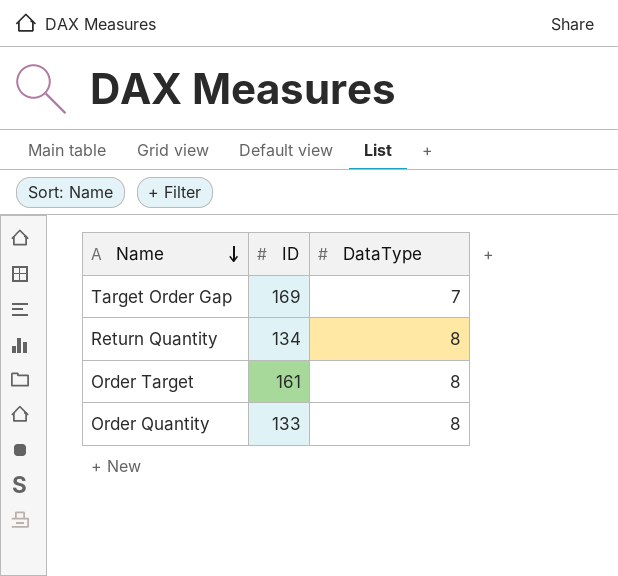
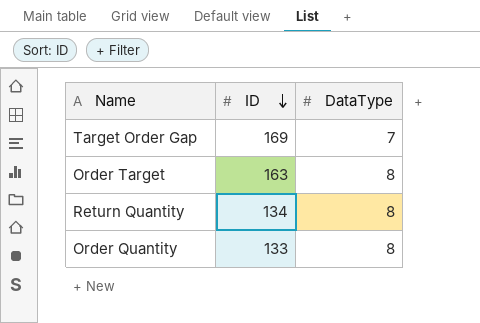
row order: Name descending -> ID descending
Order Target | ID: 161 -> 163

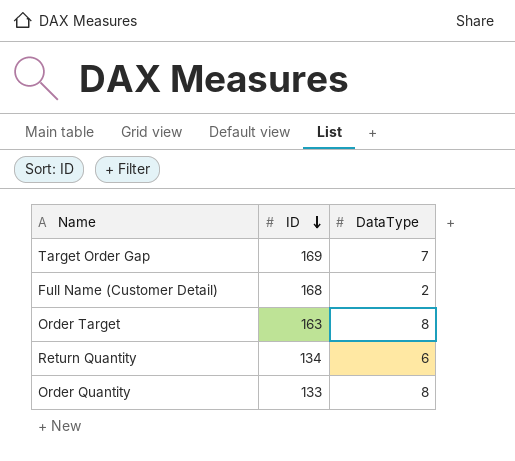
row Full Name (Customer Detail): none -> 168 | 2
Return Quantity | DataType: 8 -> 6

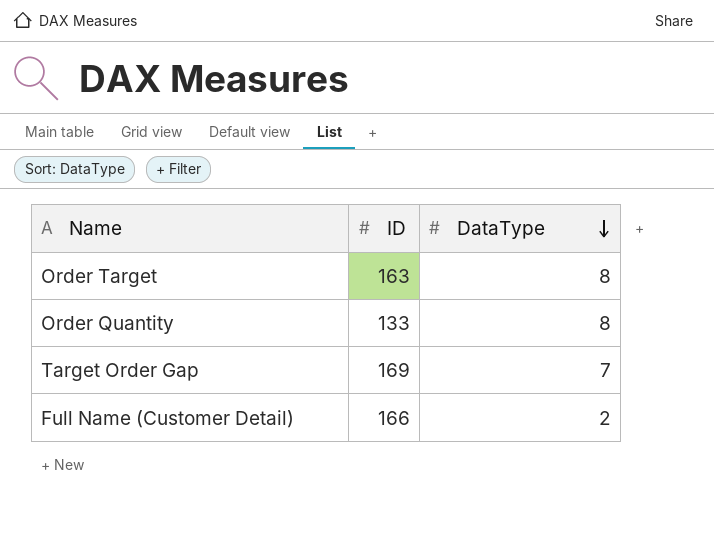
row order: ID descending -> DataType descending
row Return Quantity: 134 | 6 -> none
Full Name (Customer Detail) | ID: 168 -> 166

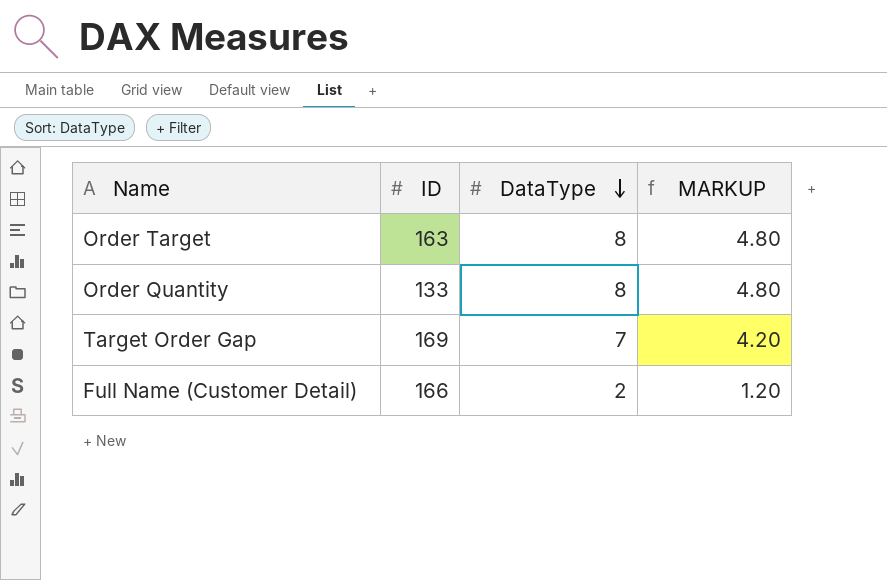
column MARKUP | formula: none -> [DataType] * 0.6

